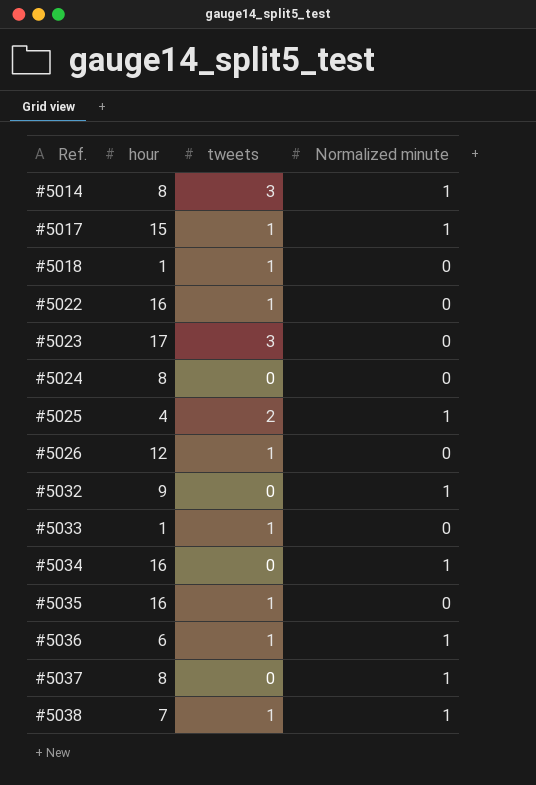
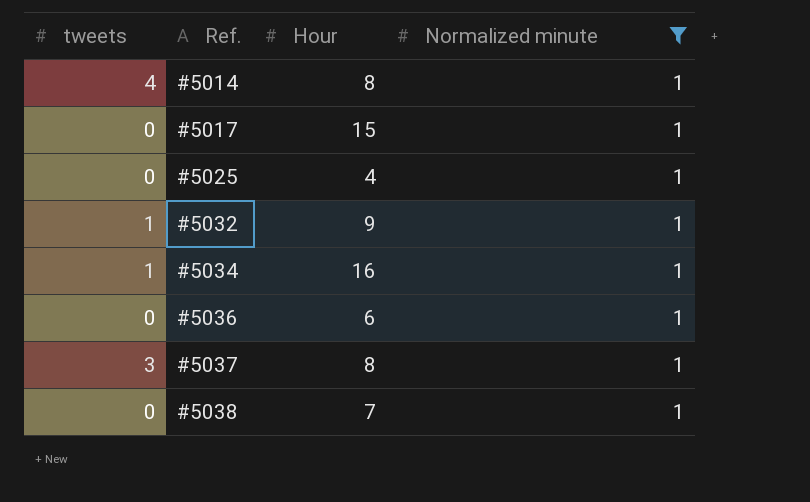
filter: none -> Normalized minute = 1
column tweets | position: 3 -> 1
column name: hour -> Hour
#5014 | tweets: 3 -> 4
#5017 | tweets: 1 -> 0
#5025 | tweets: 2 -> 0
#5032 | tweets: 0 -> 1
#5034 | tweets: 0 -> 1
#5036 | tweets: 1 -> 0
#5037 | tweets: 0 -> 3
#5038 | tweets: 1 -> 0

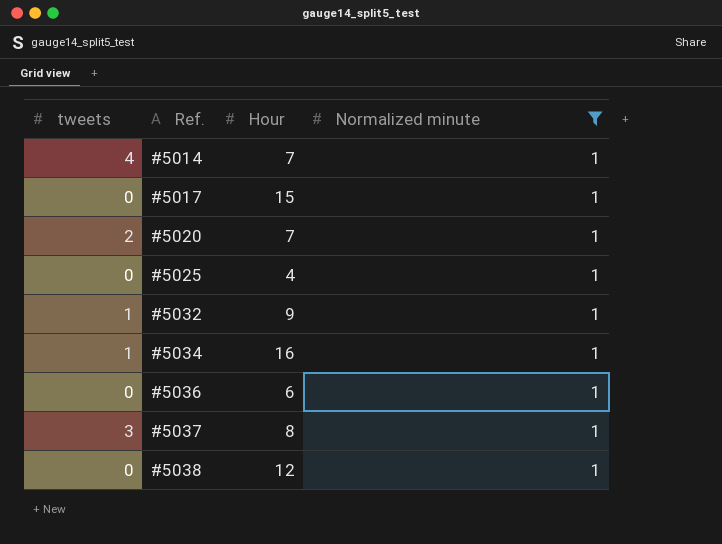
#5014 | Hour: 8 -> 7
row #5020: none -> 2 | 7 | 1
#5038 | Hour: 7 -> 12

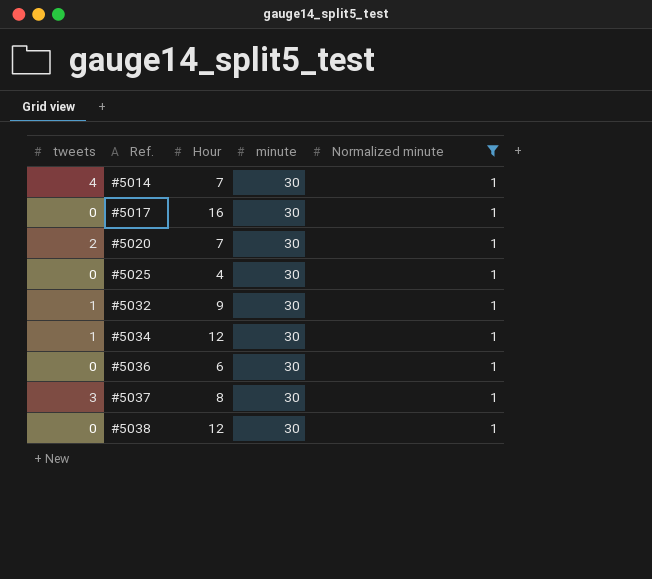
column minute | position: none -> 4
#5017 | Hour: 15 -> 16
#5034 | Hour: 16 -> 12

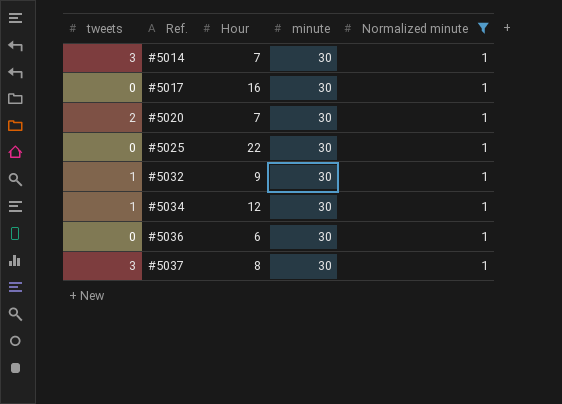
row #5038: 0 | 12 | 30 | 1 -> none
#5014 | tweets: 4 -> 3
#5025 | Hour: 4 -> 22

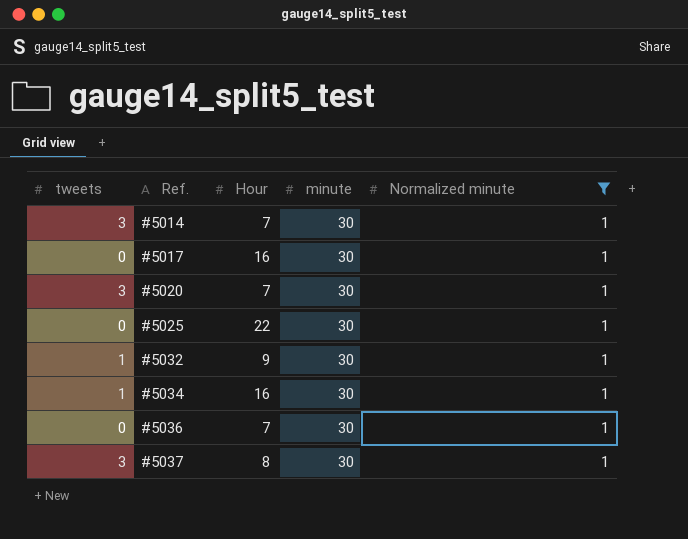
#5020 | tweets: 2 -> 3
#5034 | Hour: 12 -> 16
#5036 | Hour: 6 -> 7

